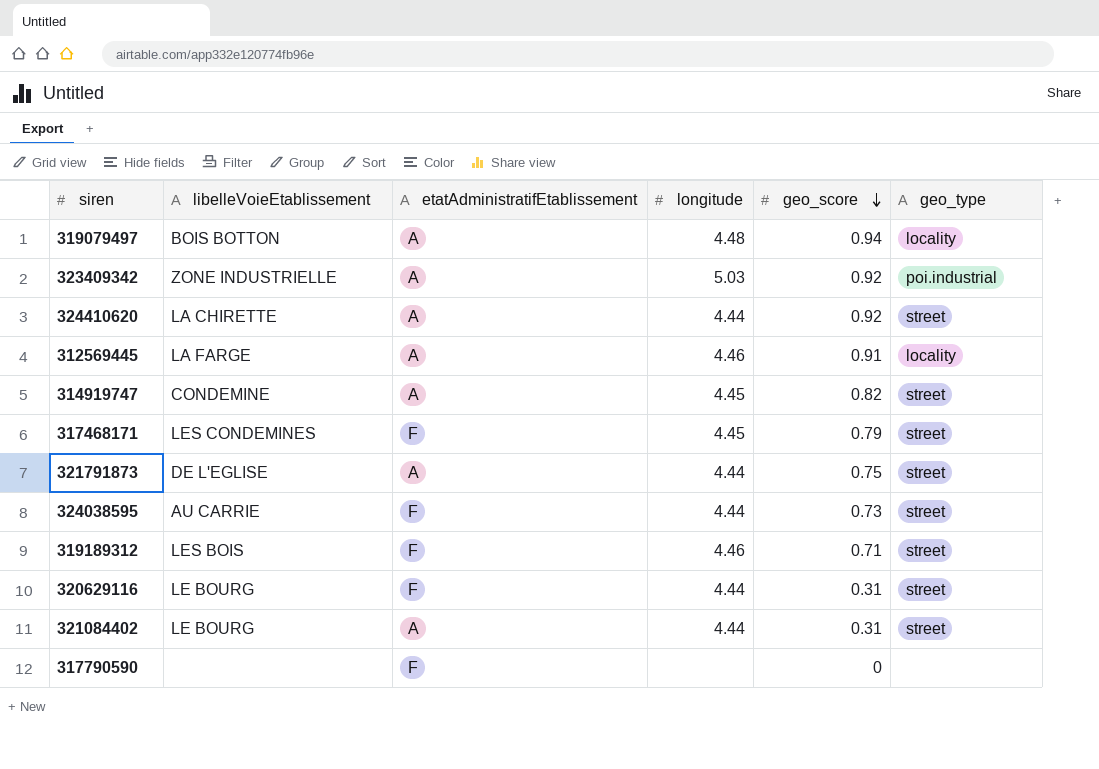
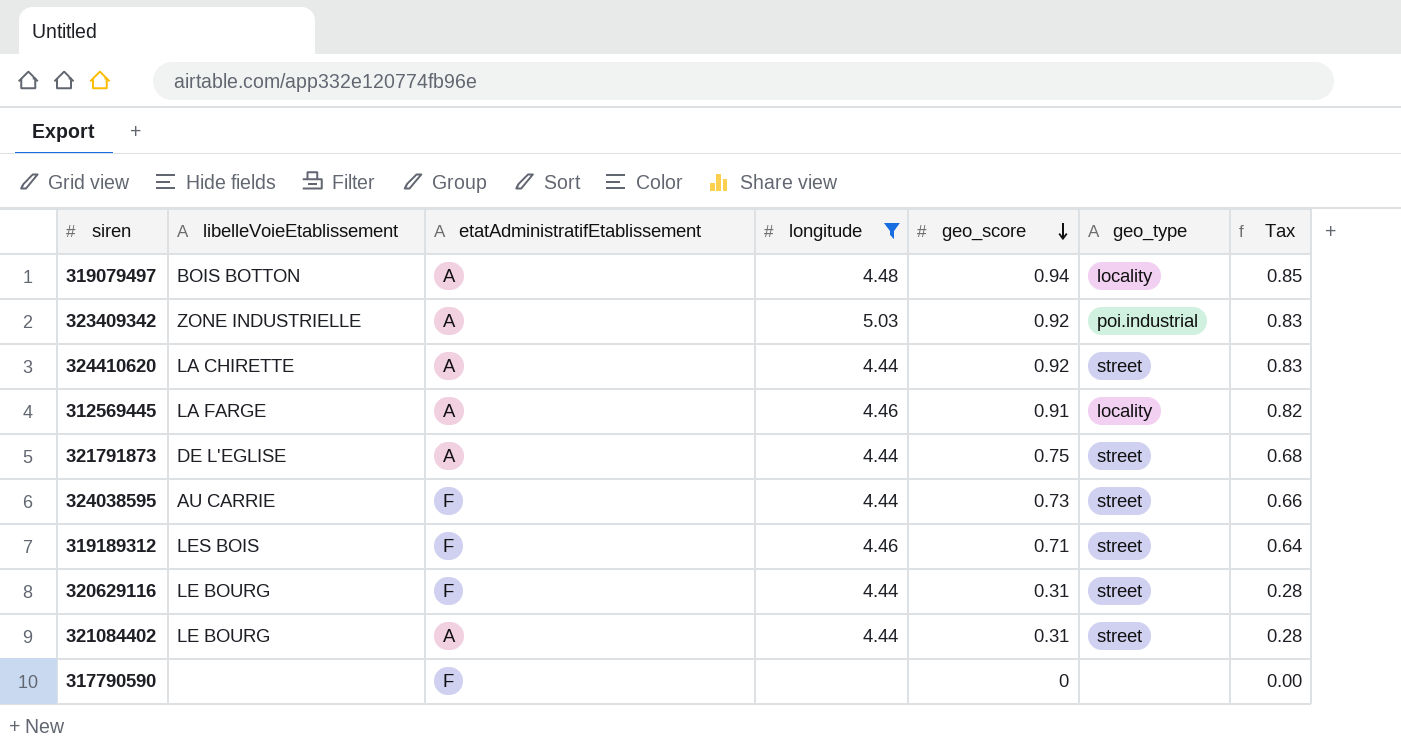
filter: none -> longitude != 4.45
column Tax | formula: none -> [geo_score] * 0.9

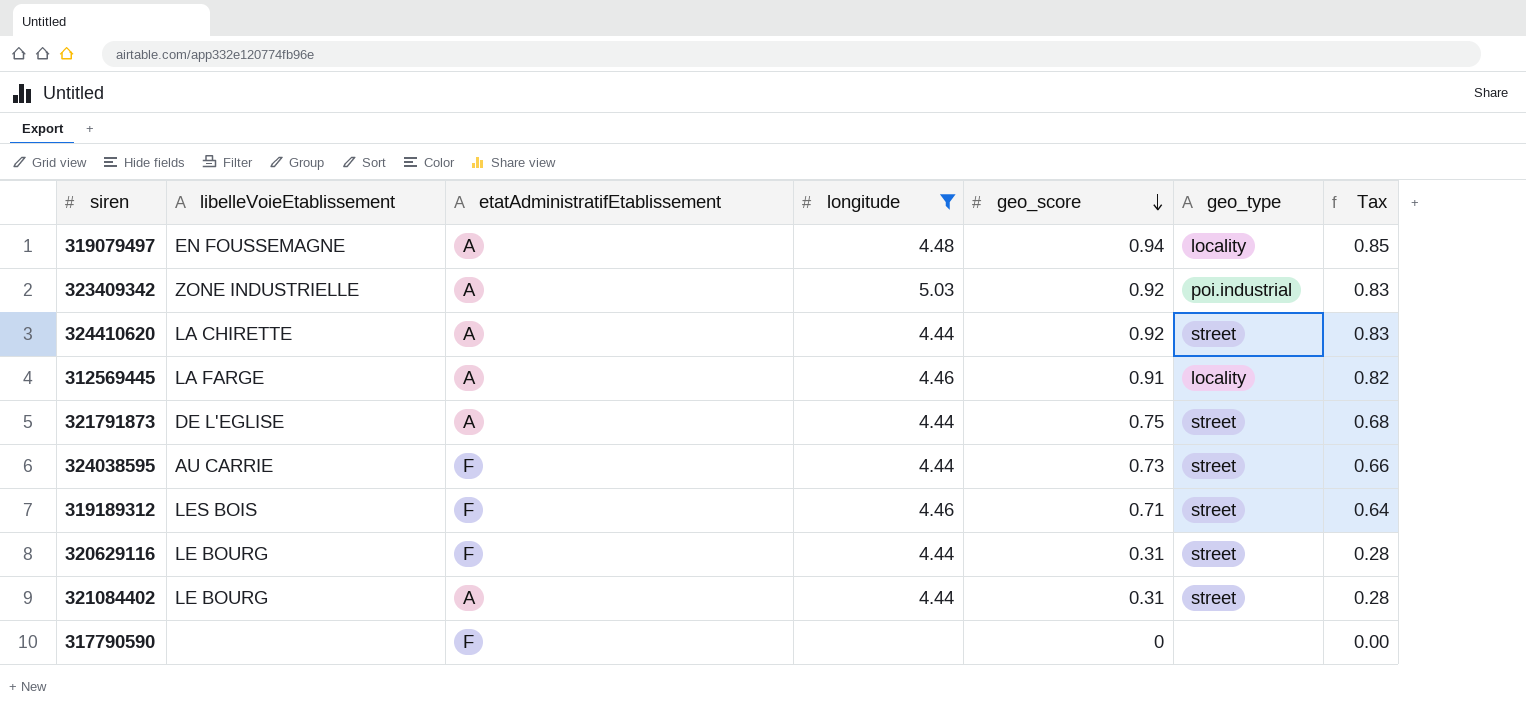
319079497 | libelleVoieEtablissement: BOIS BOTTON -> EN FOUSSEMAGNE

